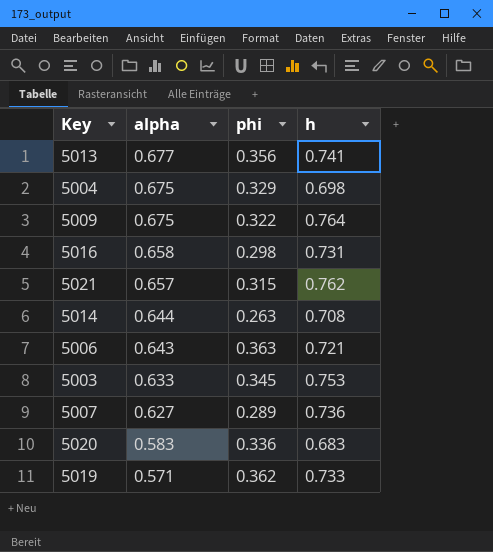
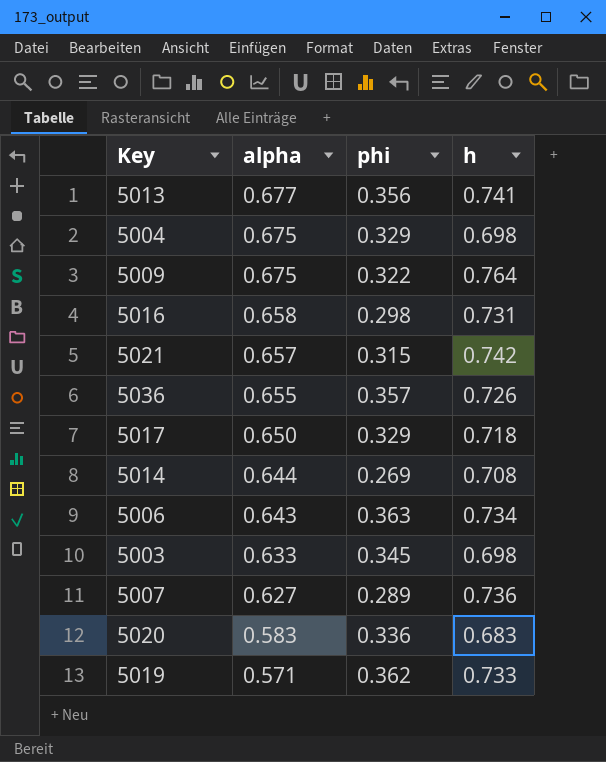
5021 | h: 0.762 -> 0.742
row 5036: none -> 0.655 | 0.357 | 0.726
row 5017: none -> 0.650 | 0.329 | 0.718
5014 | phi: 0.263 -> 0.269
5006 | h: 0.721 -> 0.734
5003 | h: 0.753 -> 0.698

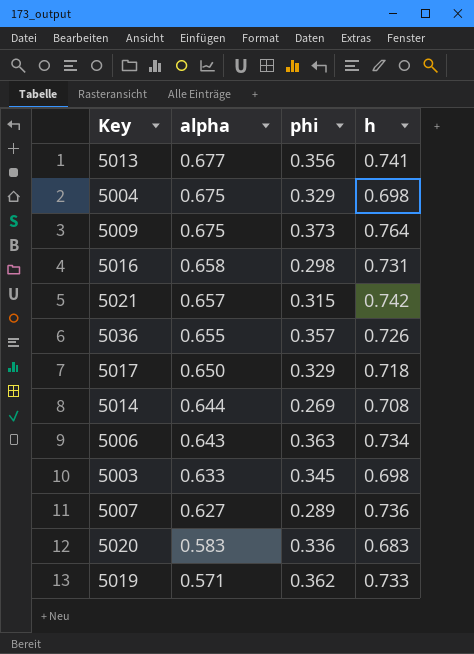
5009 | phi: 0.322 -> 0.373

